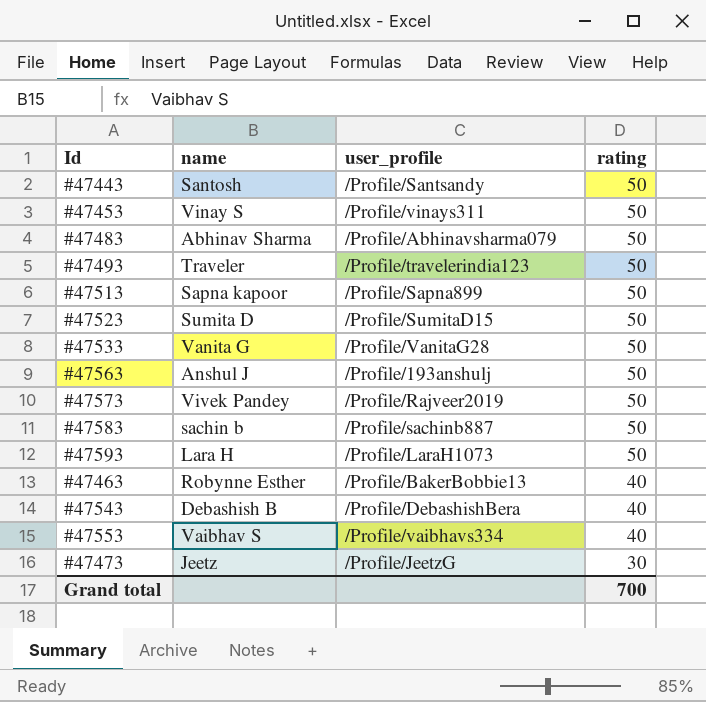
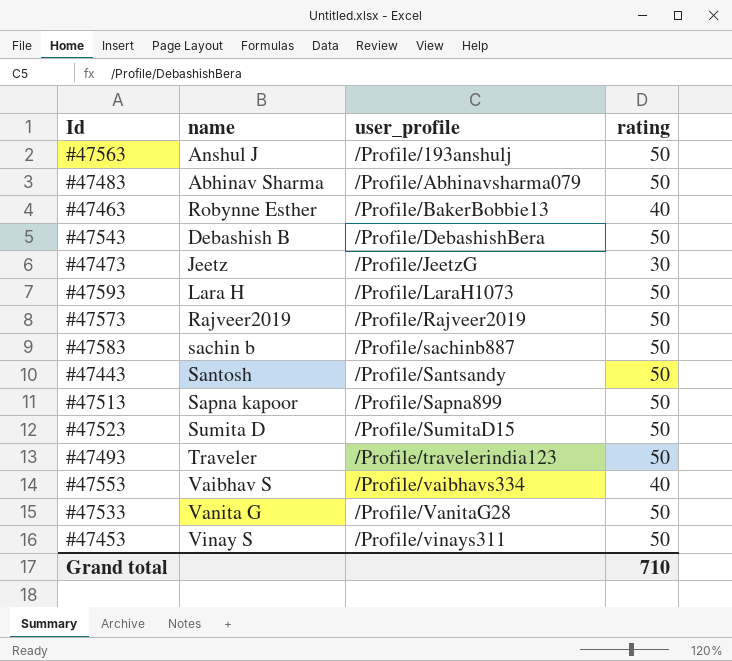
row order: rating descending -> user_profile ascending
#47543 | rating: 40 -> 50
#47573 | name: Vivek Pandey -> Rajveer2019
Grand total | rating: 700 -> 710

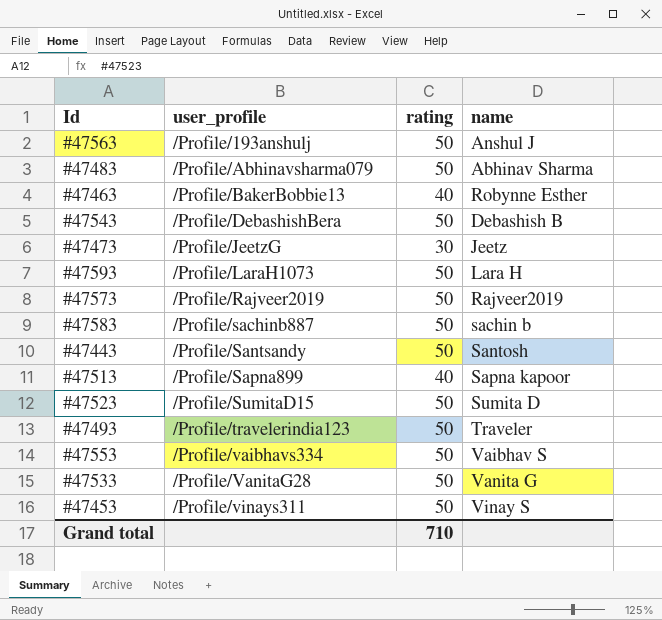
column name | position: 2 -> 4
#47513 | rating: 50 -> 40
#47553 | rating: 40 -> 50

